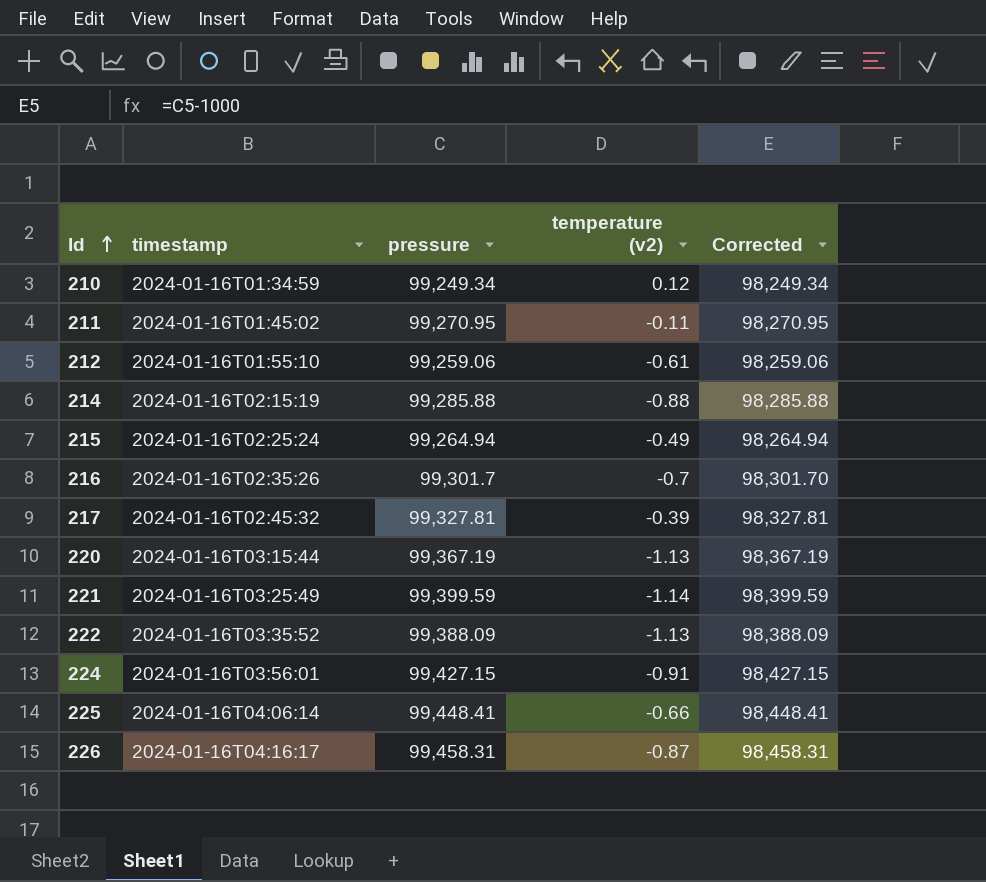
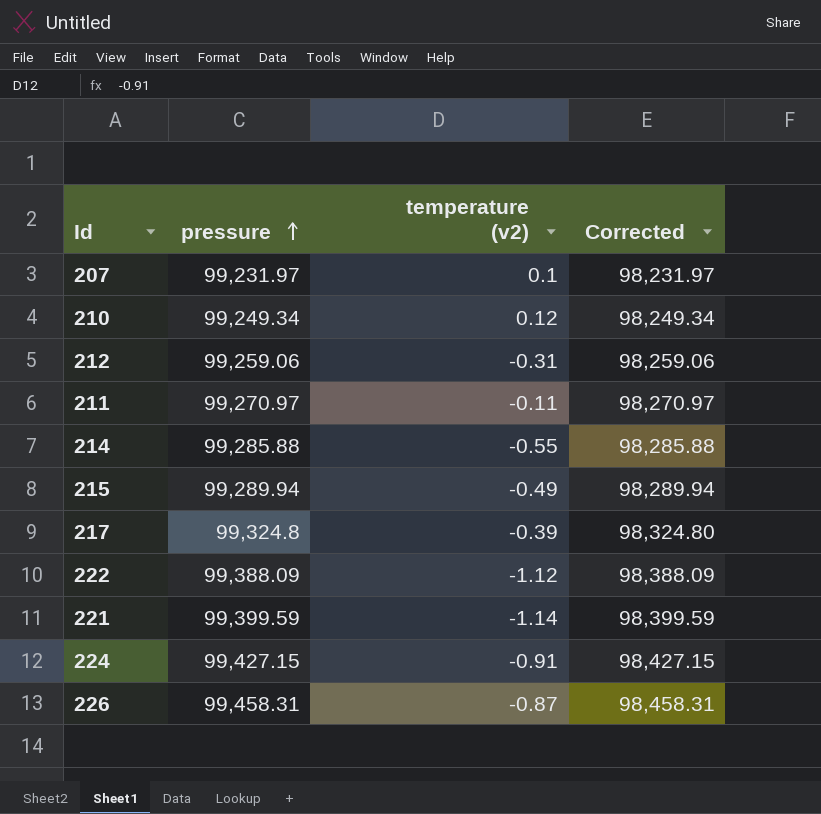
row order: Id ascending -> pressure ascending
column timestamp | position: 2 -> none
row 216: 2024-01-16T02:35:26 | 99,301.7 | -0.7 | 98,301.70 -> none
row 220: 2024-01-16T03:15:44 | 99,367.19 | -1.13 | 98,367.19 -> none
row 225: 2024-01-16T04:06:14 | 99,448.41 | -0.66 | 98,448.41 -> none
row 207: none -> 99,231.97 | 0.1 | 98,231.97
212 | temperature (v2): -0.61 -> -0.31
211 | pressure: 99,270.95 -> 99,270.97
211 | Corrected: 98,270.95 -> 98,270.97
214 | temperature (v2): -0.88 -> -0.55
215 | pressure: 99,264.94 -> 99,289.94
215 | Corrected: 98,264.94 -> 98,289.94
217 | pressure: 99,327.81 -> 99,324.8
217 | Corrected: 98,327.81 -> 98,324.80
222 | temperature (v2): -1.13 -> -1.12

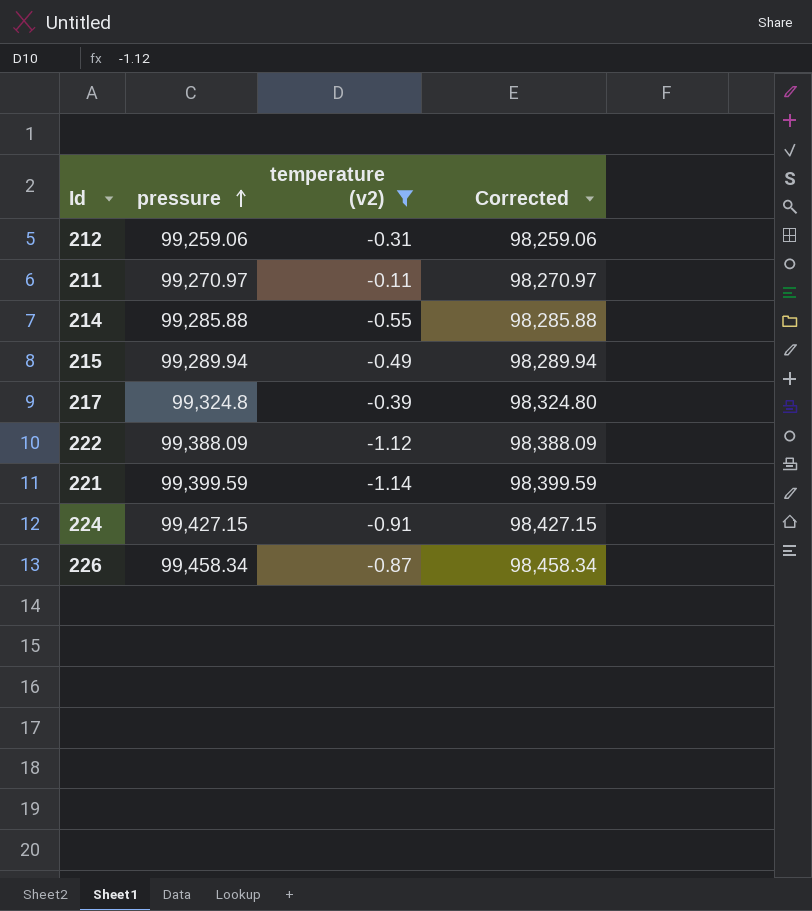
filter: none -> temperature (v2) <= -0.11
226 | pressure: 99,458.31 -> 99,458.34
226 | Corrected: 98,458.31 -> 98,458.34

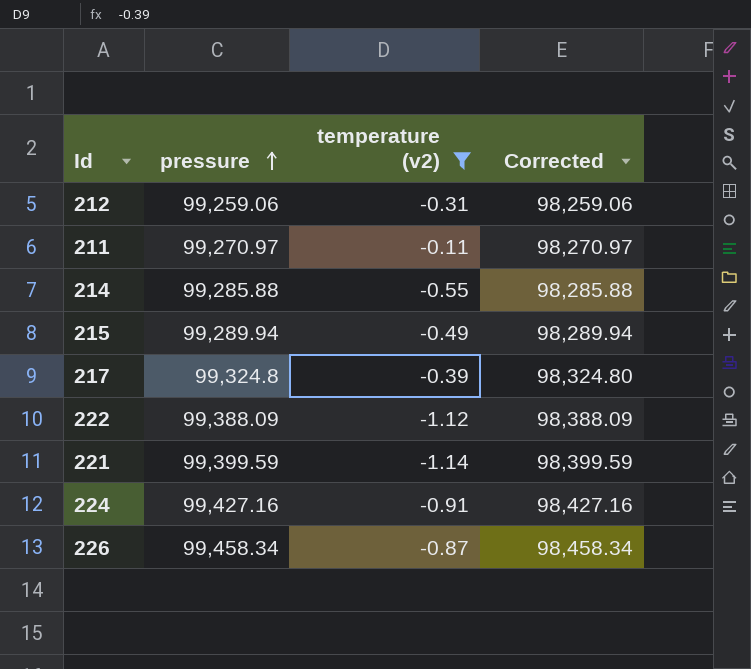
224 | pressure: 99,427.15 -> 99,427.16
224 | Corrected: 98,427.15 -> 98,427.16

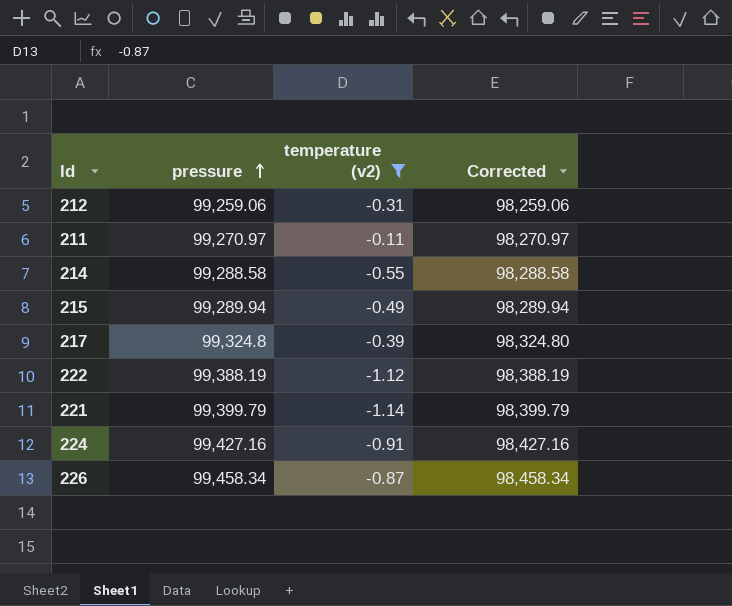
214 | pressure: 99,285.88 -> 99,288.58
214 | Corrected: 98,285.88 -> 98,288.58
222 | pressure: 99,388.09 -> 99,388.19
222 | Corrected: 98,388.09 -> 98,388.19
221 | pressure: 99,399.59 -> 99,399.79
221 | Corrected: 98,399.59 -> 98,399.79

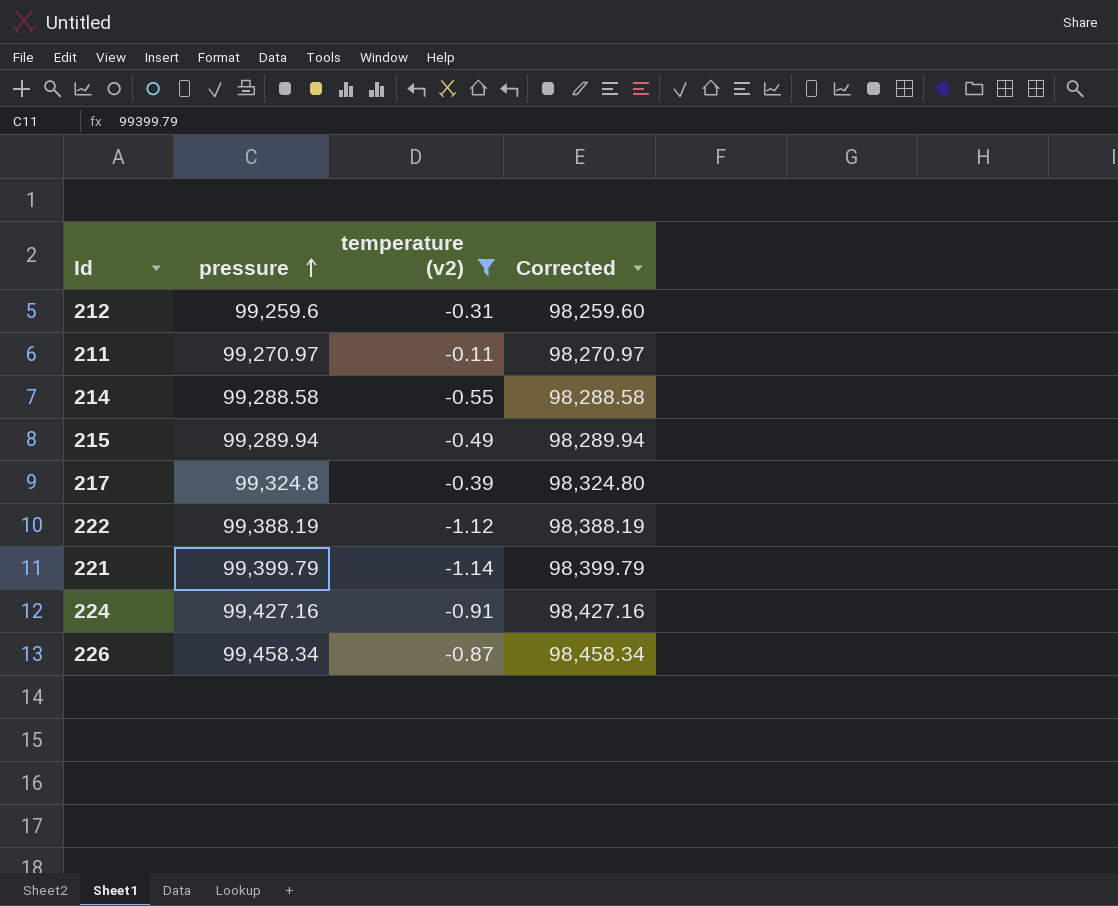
212 | pressure: 99,259.06 -> 99,259.6
212 | Corrected: 98,259.06 -> 98,259.60

